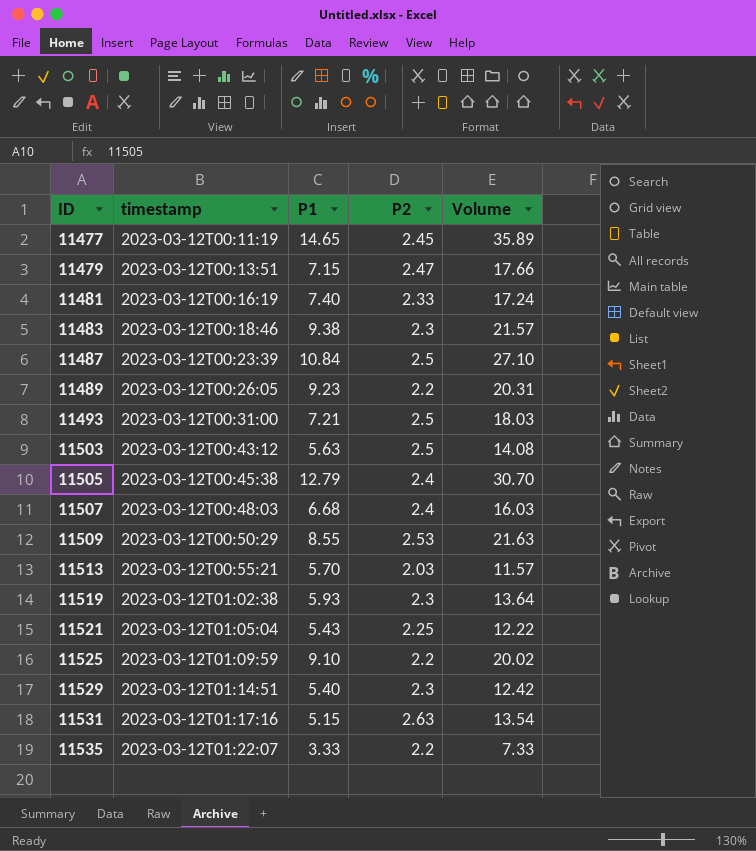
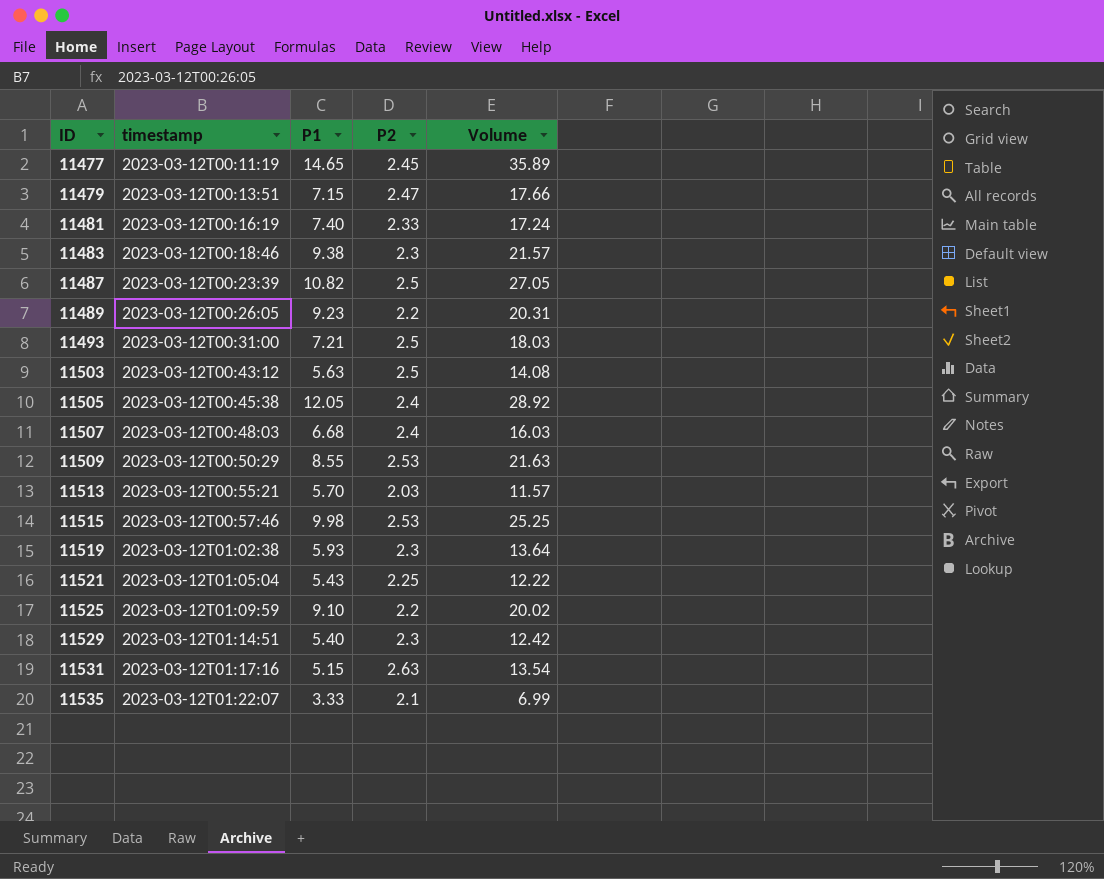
11487 | P1: 10.84 -> 10.82
11487 | Volume: 27.10 -> 27.05
11505 | P1: 12.79 -> 12.05
11505 | Volume: 30.70 -> 28.92
row 11515: none -> 2023-03-12T00:57:46 | 9.98 | 2.53 | 25.25
11535 | P2: 2.2 -> 2.1
11535 | Volume: 7.33 -> 6.99

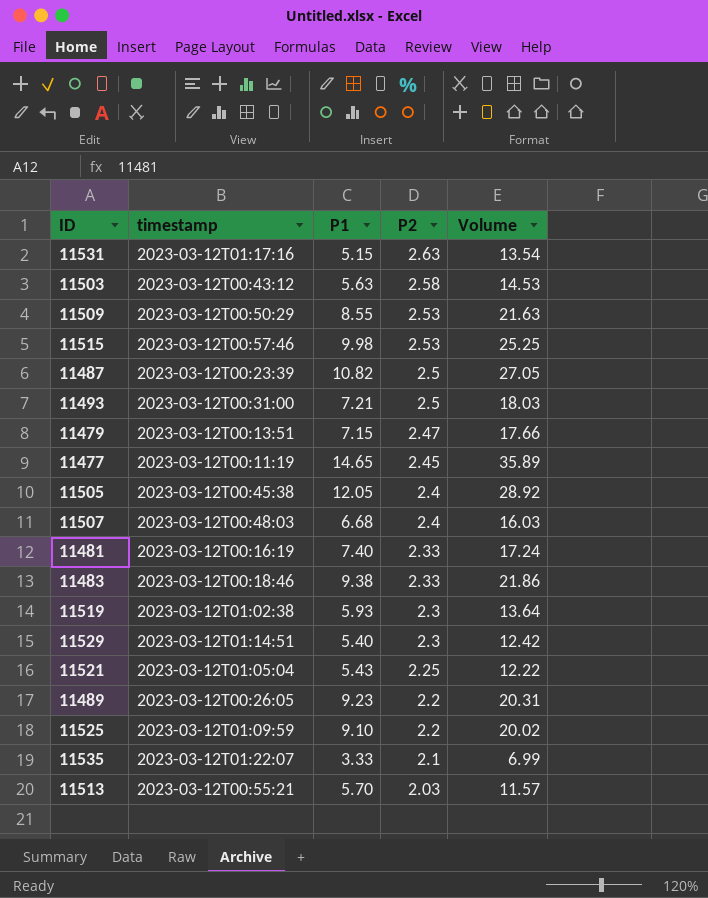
row order: ID ascending -> P2 descending
11503 | P2: 2.5 -> 2.58
11503 | Volume: 14.08 -> 14.53
11483 | P2: 2.3 -> 2.33
11483 | Volume: 21.57 -> 21.86

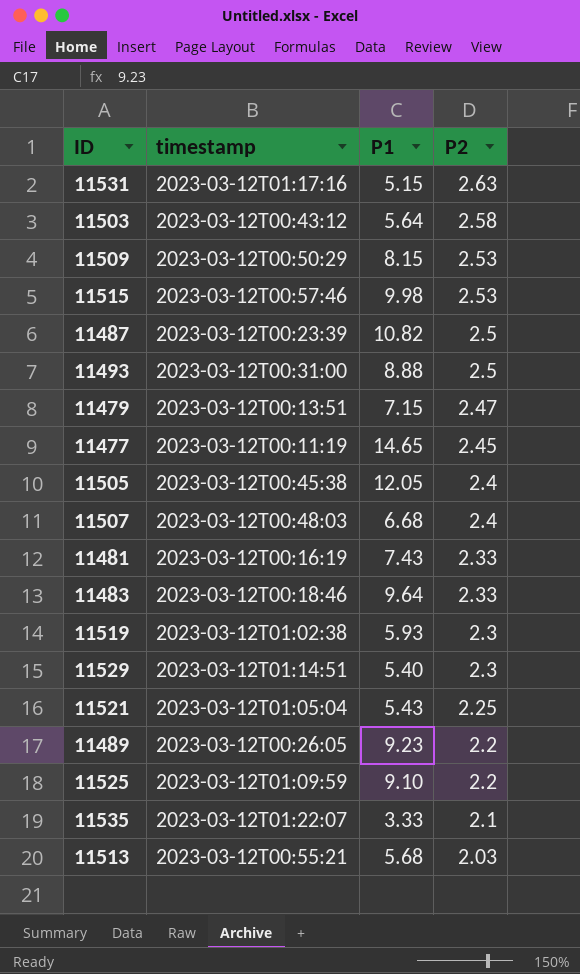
column Volume | formula: [P1] * [P2] -> none
11503 | P1: 5.63 -> 5.64
11509 | P1: 8.55 -> 8.15
11493 | P1: 7.21 -> 8.88
11481 | P1: 7.40 -> 7.43
11483 | P1: 9.38 -> 9.64
11513 | P1: 5.70 -> 5.68

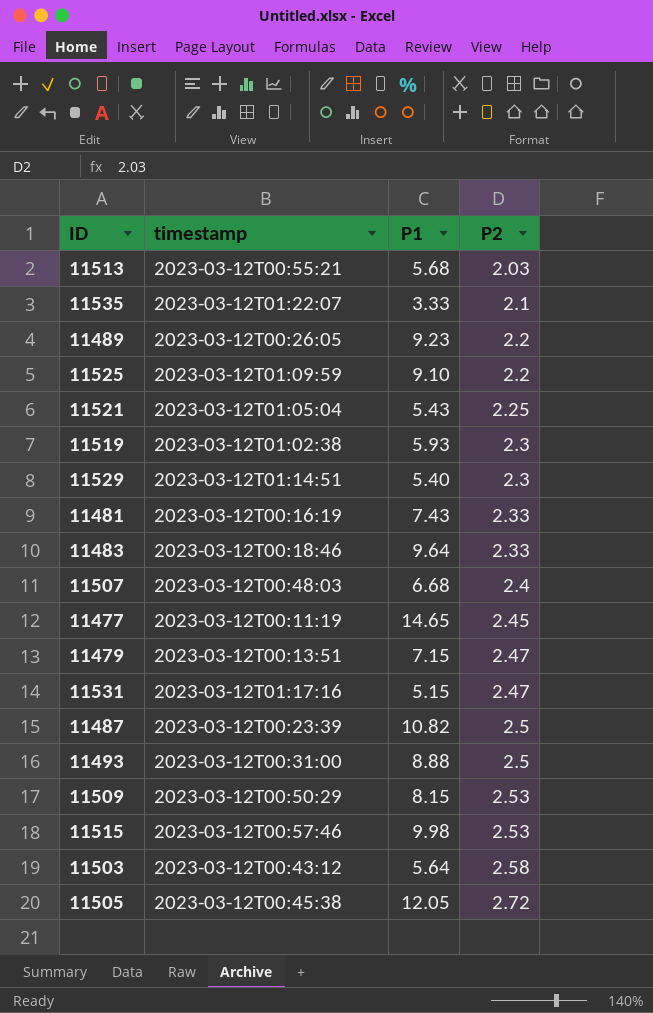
row order: P2 descending -> P2 ascending
11531 | P2: 2.63 -> 2.47
11505 | P2: 2.4 -> 2.72

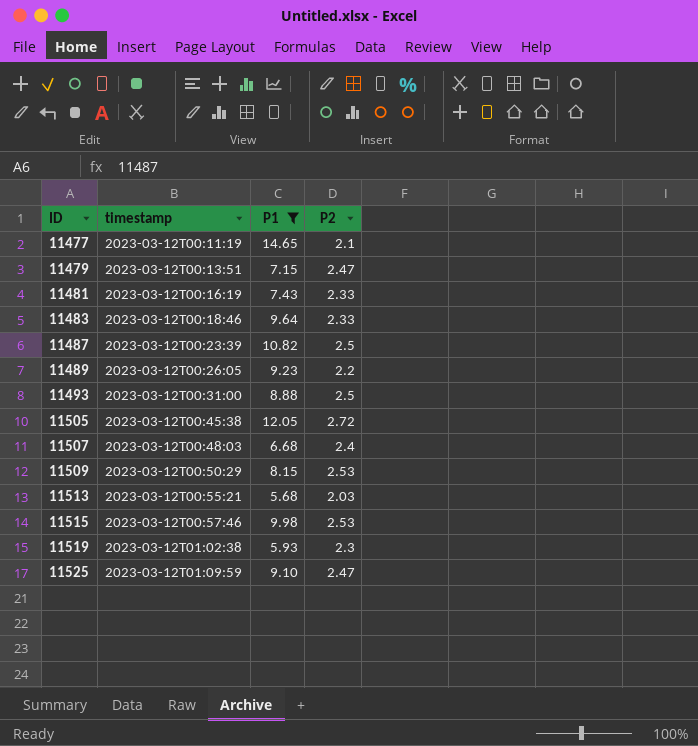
filter: none -> P1 >= 5.68
row order: P2 ascending -> ID ascending
11477 | P2: 2.45 -> 2.1
11525 | P2: 2.2 -> 2.47

